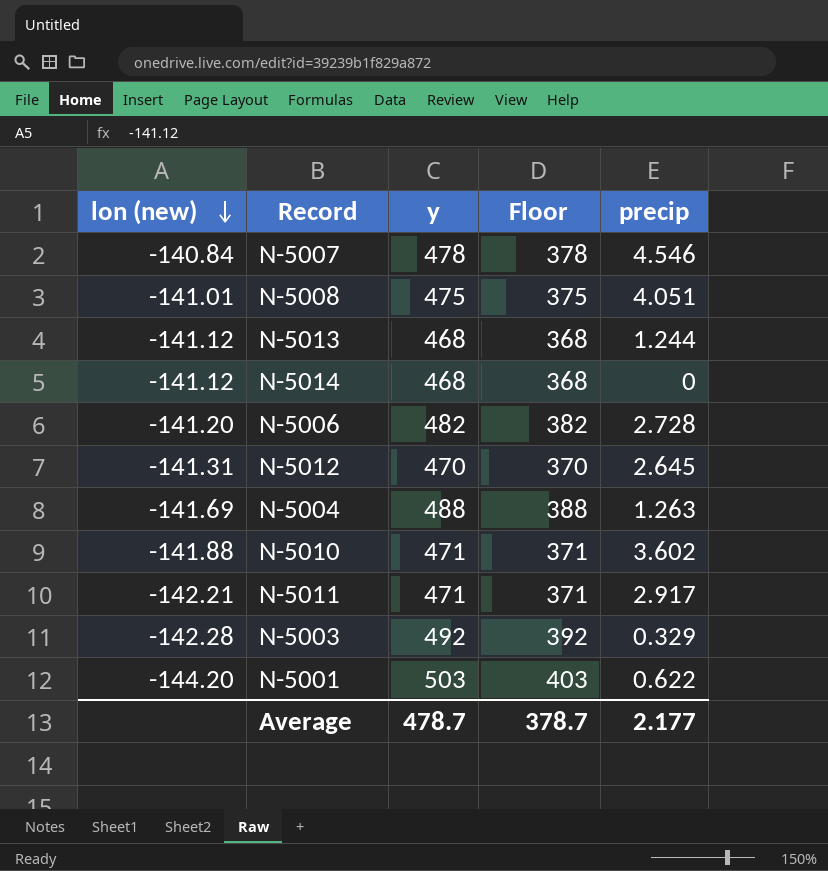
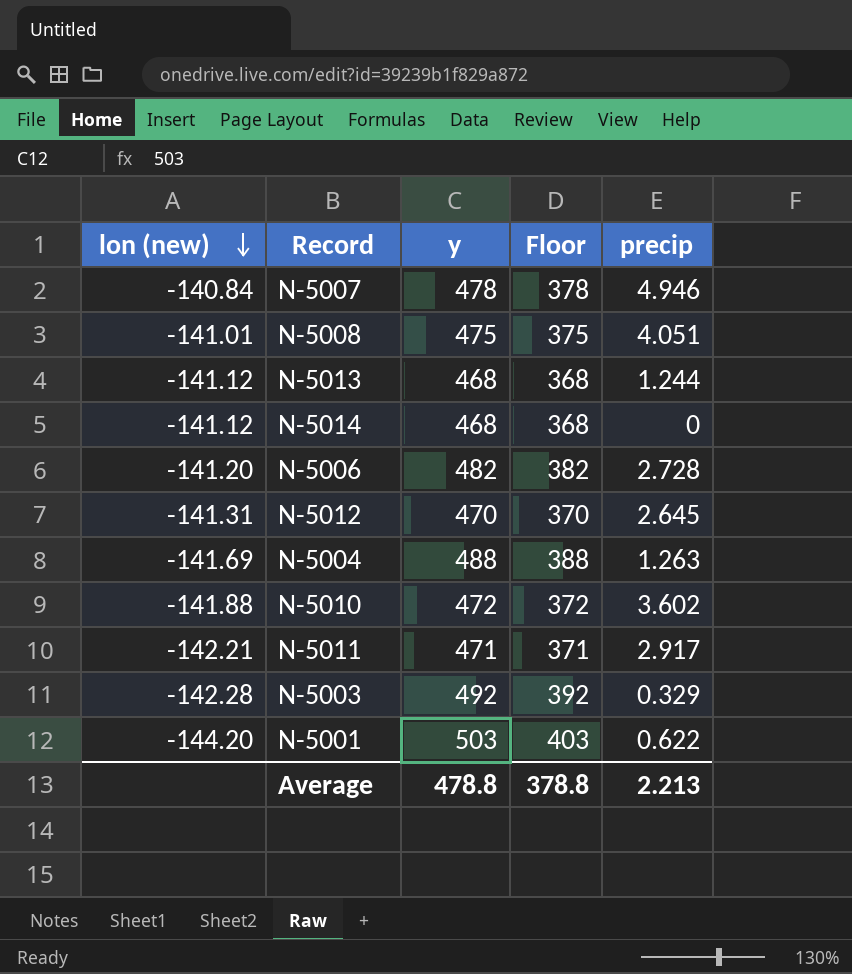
N-5007 | precip: 4.546 -> 4.946
N-5010 | y: 471 -> 472
N-5010 | Floor: 371 -> 372
Average | y: 478.7 -> 478.8
Average | Floor: 378.7 -> 378.8
Average | precip: 2.177 -> 2.213

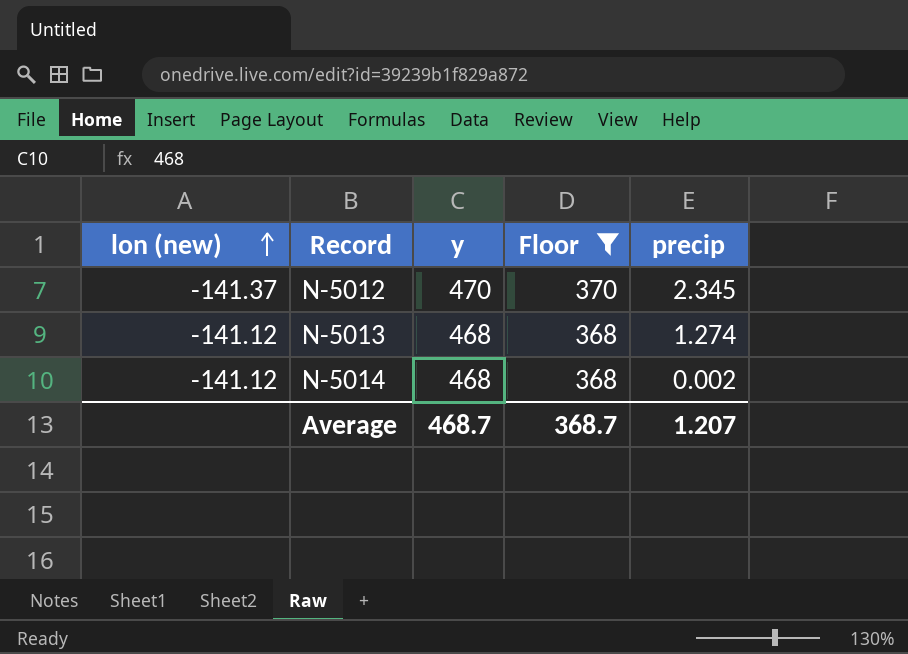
filter: none -> Floor <= 370
row order: lon (new) descending -> lon (new) ascending
N-5012 | lon (new): -141.31 -> -141.37
N-5012 | precip: 2.645 -> 2.345
N-5013 | precip: 1.244 -> 1.274
N-5014 | precip: 0 -> 0.002
Average | y: 478.8 -> 468.7
Average | Floor: 378.8 -> 368.7
Average | precip: 2.213 -> 1.207

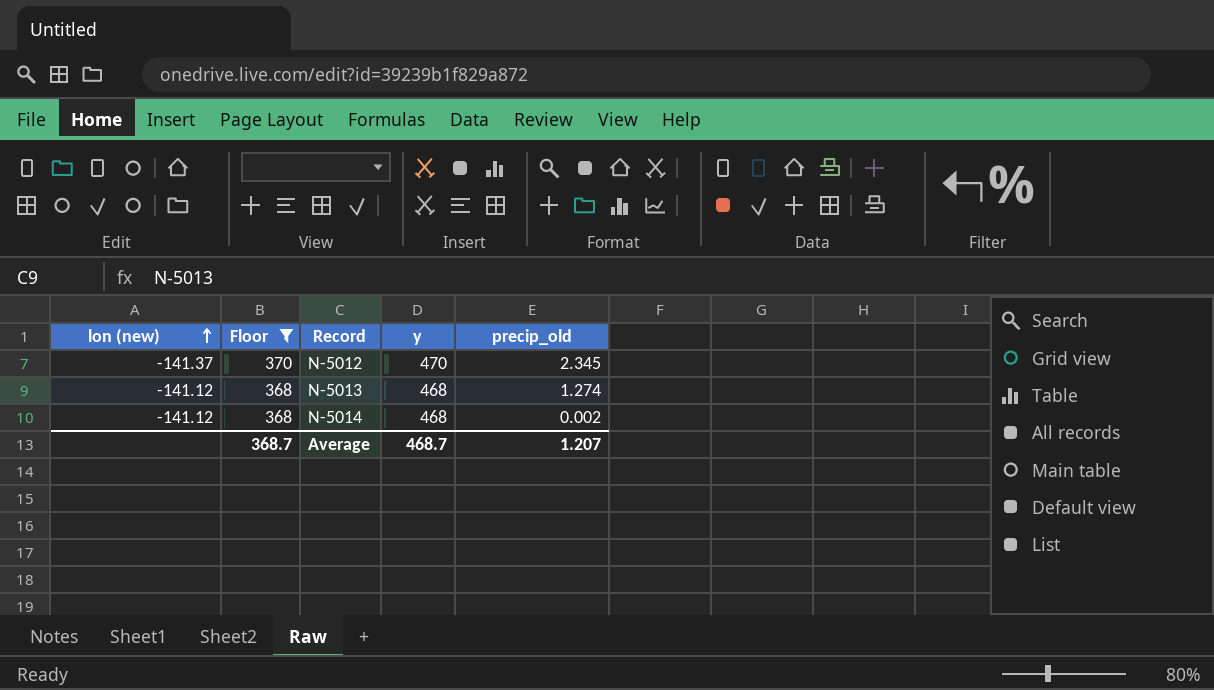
column Floor | position: 4 -> 2
column name: precip -> precip_old

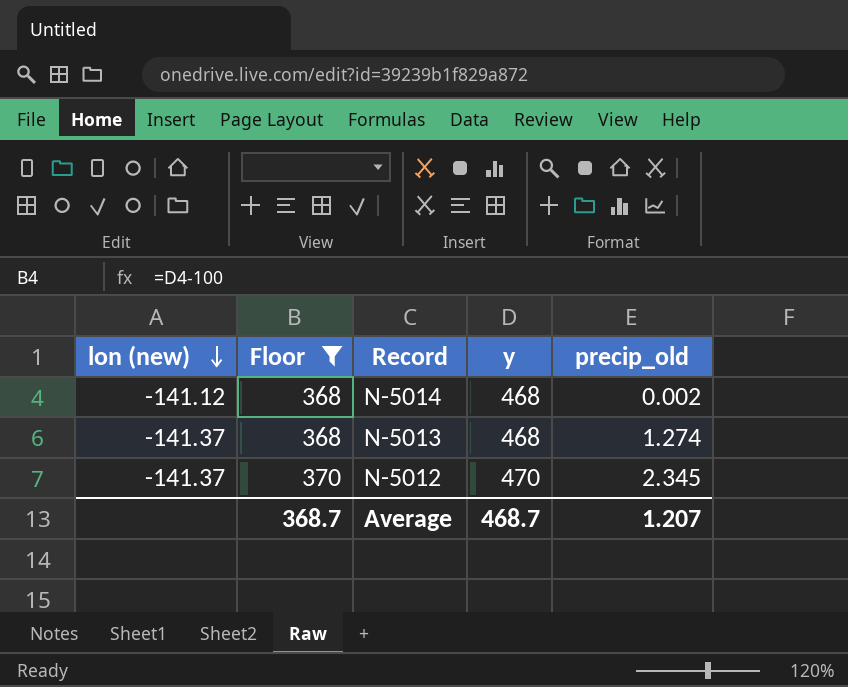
row order: lon (new) ascending -> lon (new) descending
N-5013 | lon (new): -141.12 -> -141.37

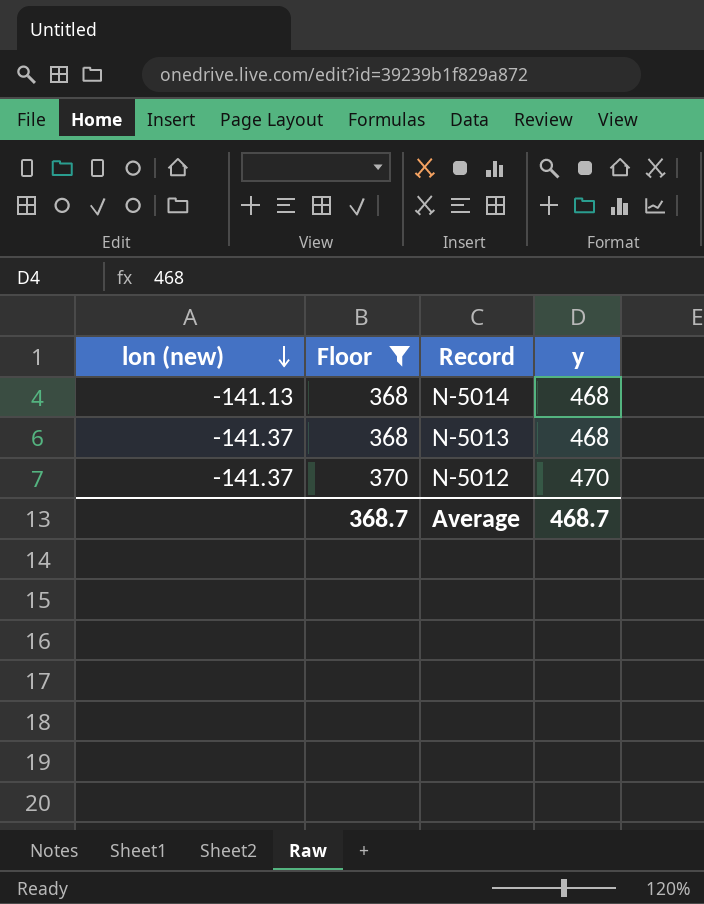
column precip_old | position: 5 -> none
N-5014 | lon (new): -141.12 -> -141.13

